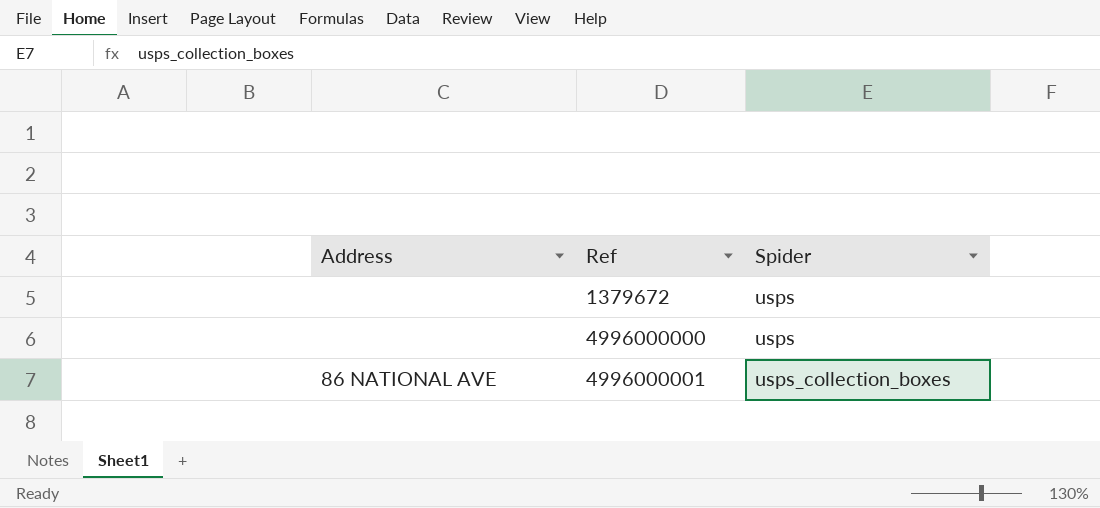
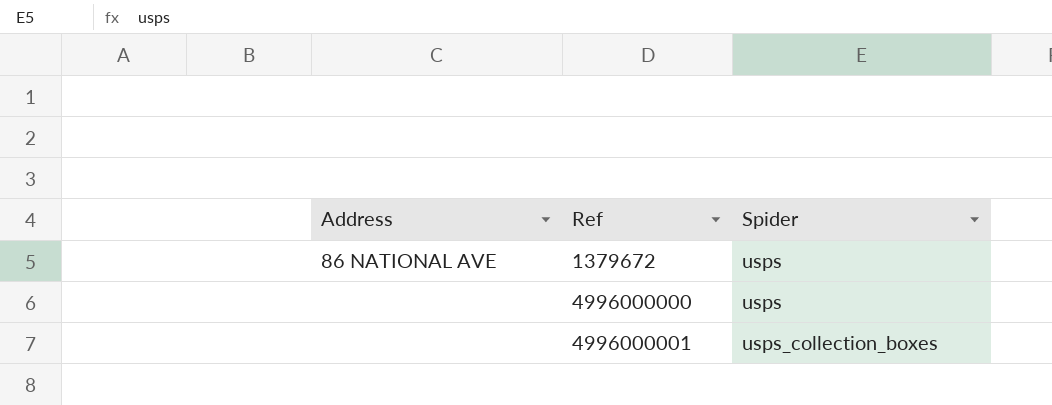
1379672 | Address: none -> 86 NATIONAL AVE
4996000001 | Address: 86 NATIONAL AVE -> none

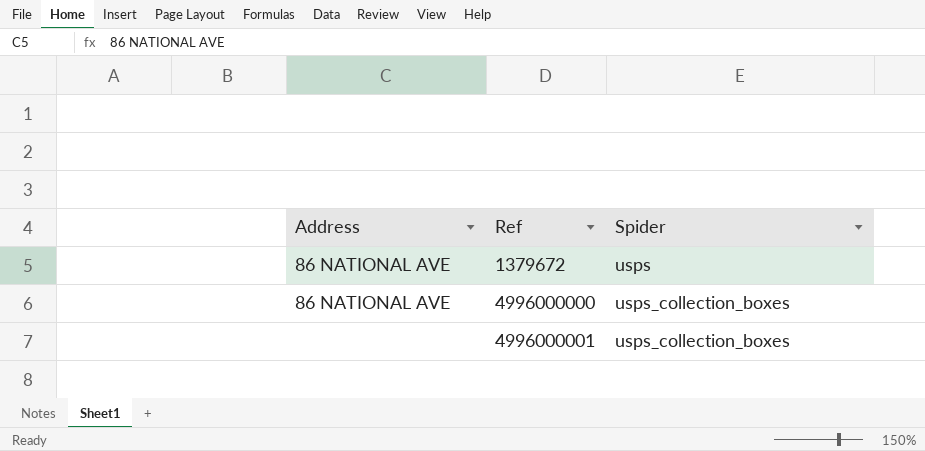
4996000000 | Address: none -> 86 NATIONAL AVE
4996000000 | Spider: usps -> usps_collection_boxes

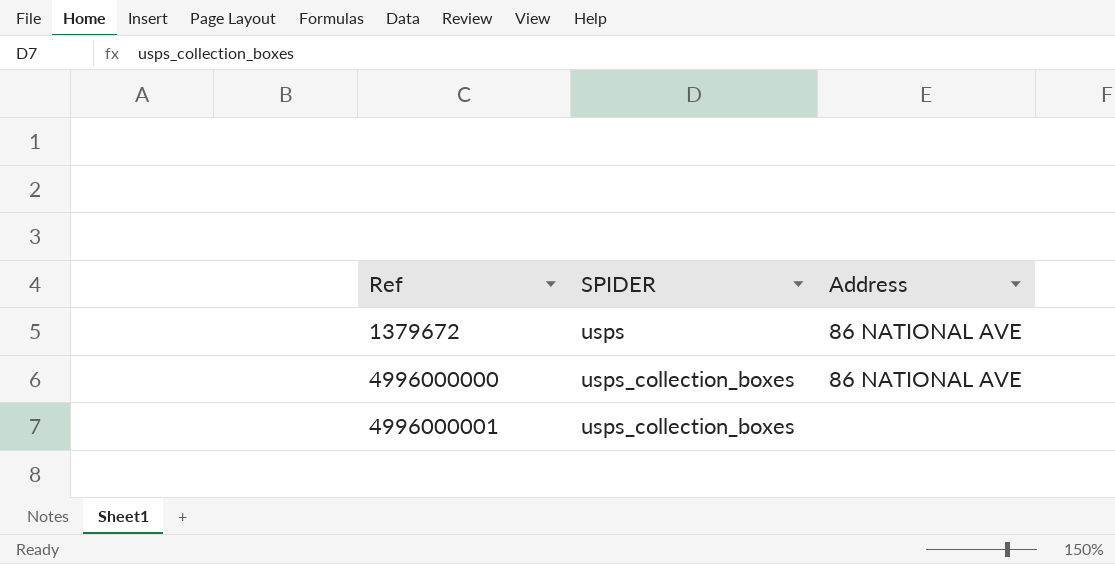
column name: Spider -> SPIDER
column Address | position: 1 -> 3

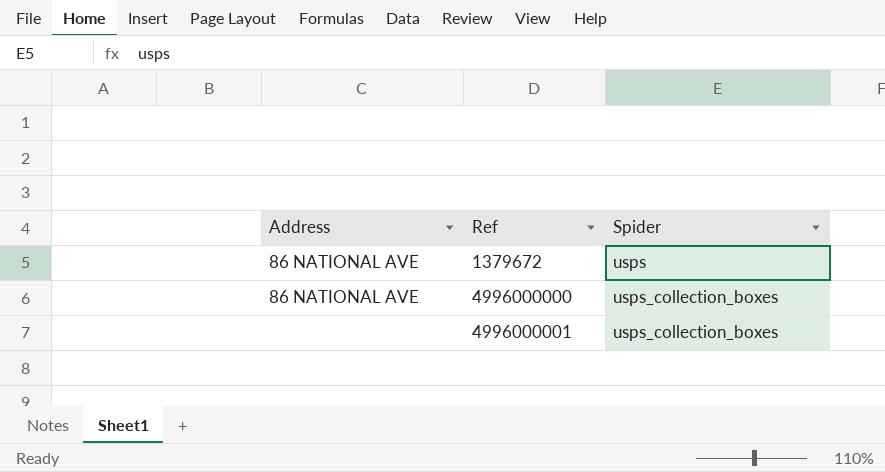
column Address | position: 3 -> 1
column name: SPIDER -> Spider

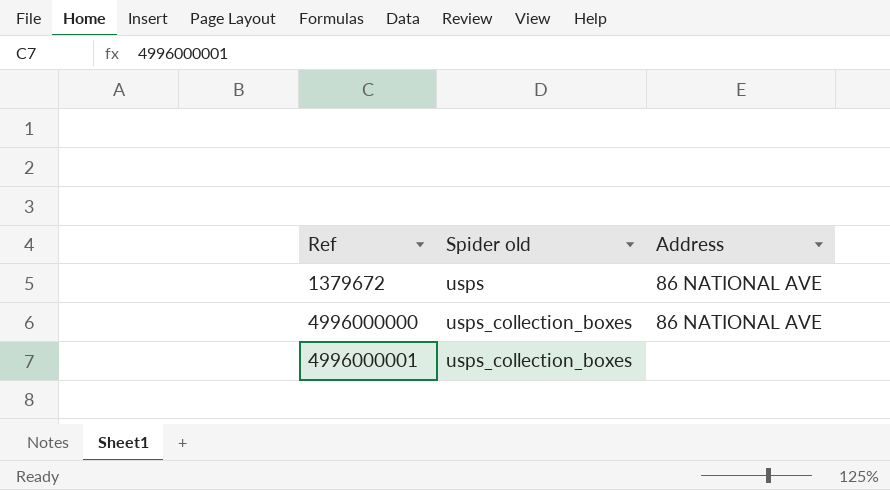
column name: Spider -> Spider old
column Address | position: 1 -> 3

